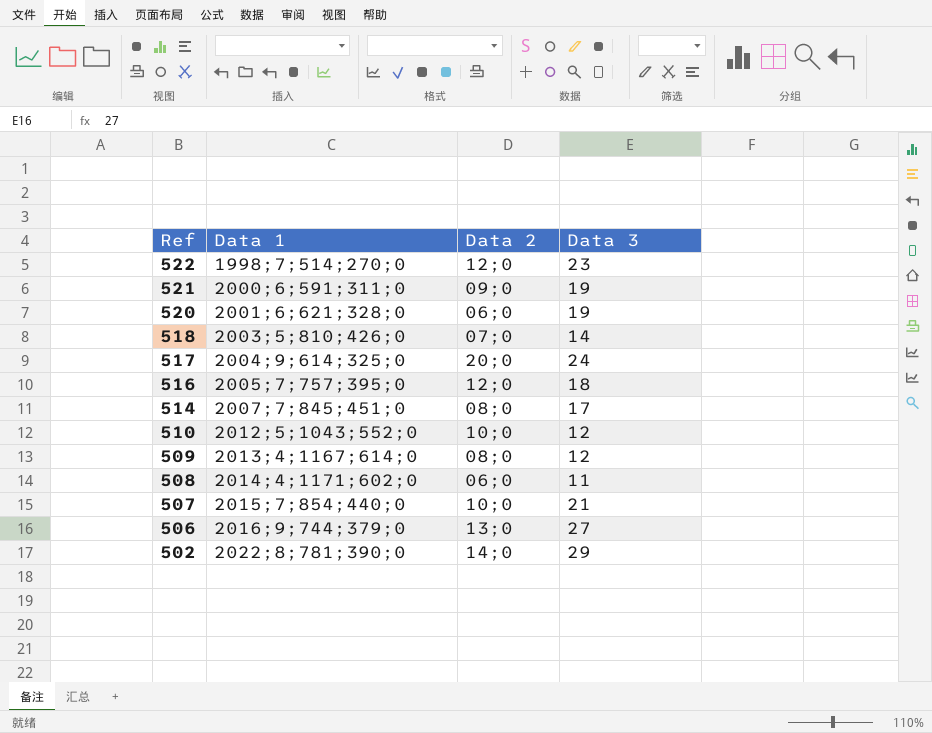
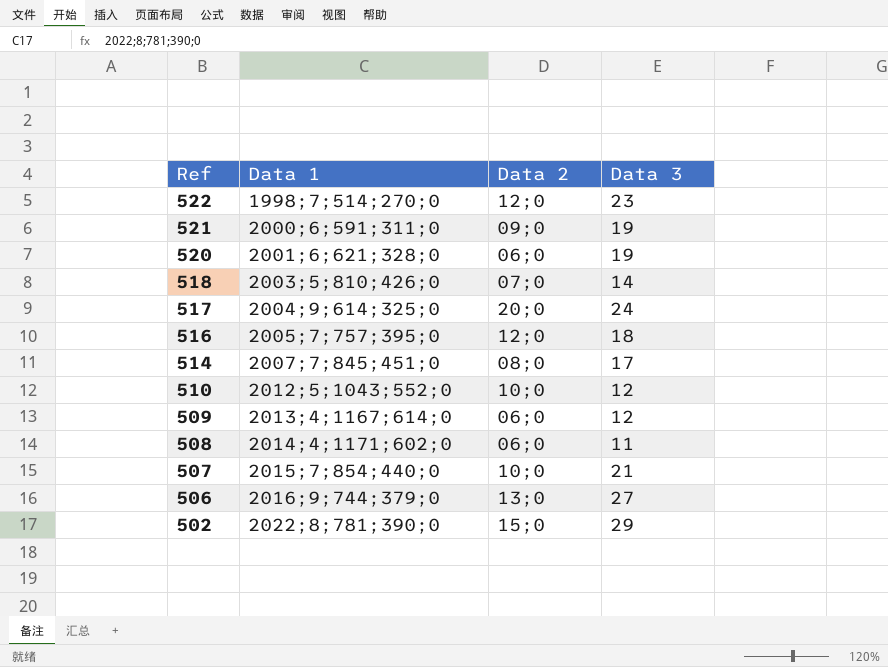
509 | Data 2: 08;0 -> 06;0
502 | Data 2: 14;0 -> 15;0

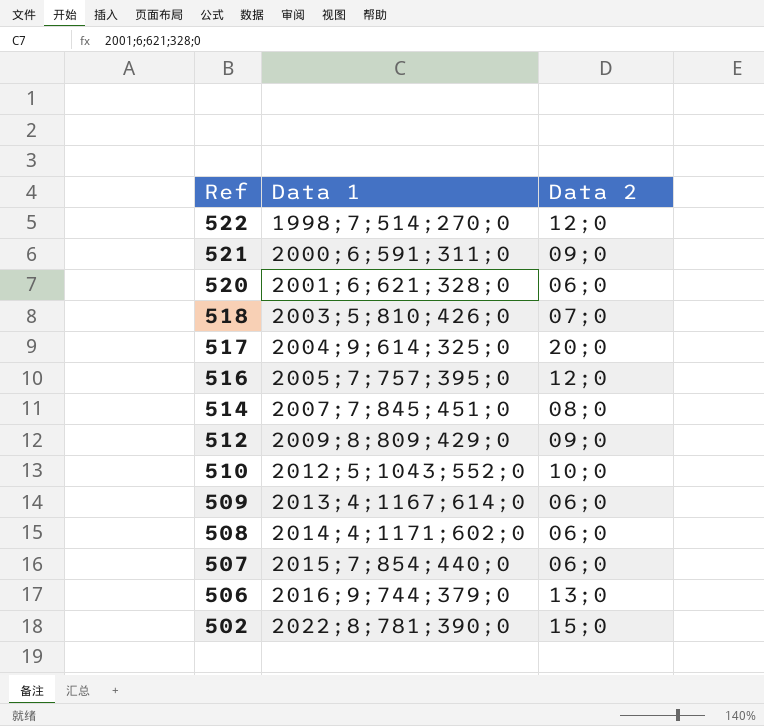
column Data 3 | position: 4 -> none
row 512: none -> 2009;8;809;429;0 | 09;0
507 | Data 2: 10;0 -> 06;0

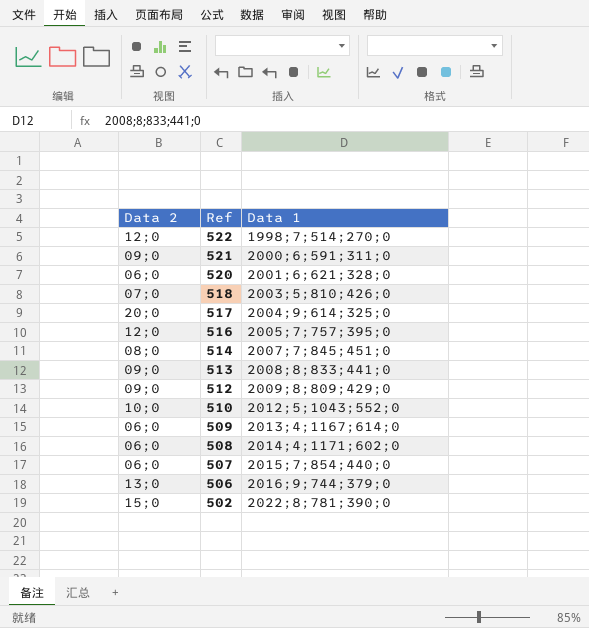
column Data 2 | position: 3 -> 1
row 513: none -> 09;0 | 2008;8;833;441;0

